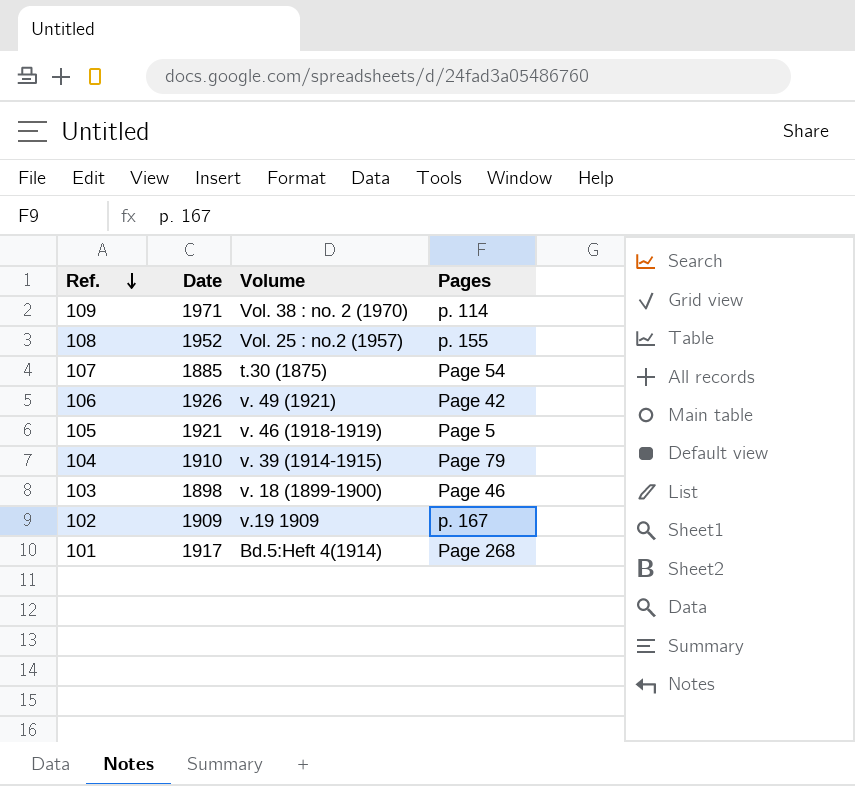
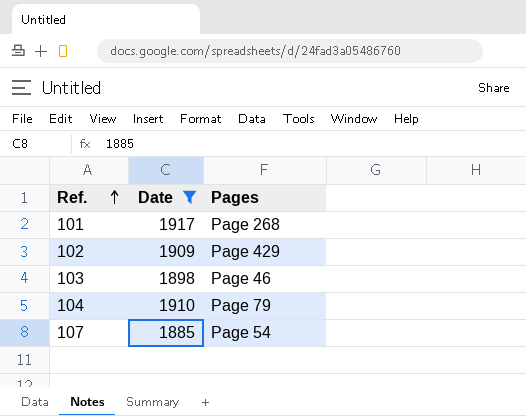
filter: none -> Date <= 1917
row order: Ref. descending -> Ref. ascending
column Volume | position: 3 -> none
102 | Pages: p. 167 -> Page 429

